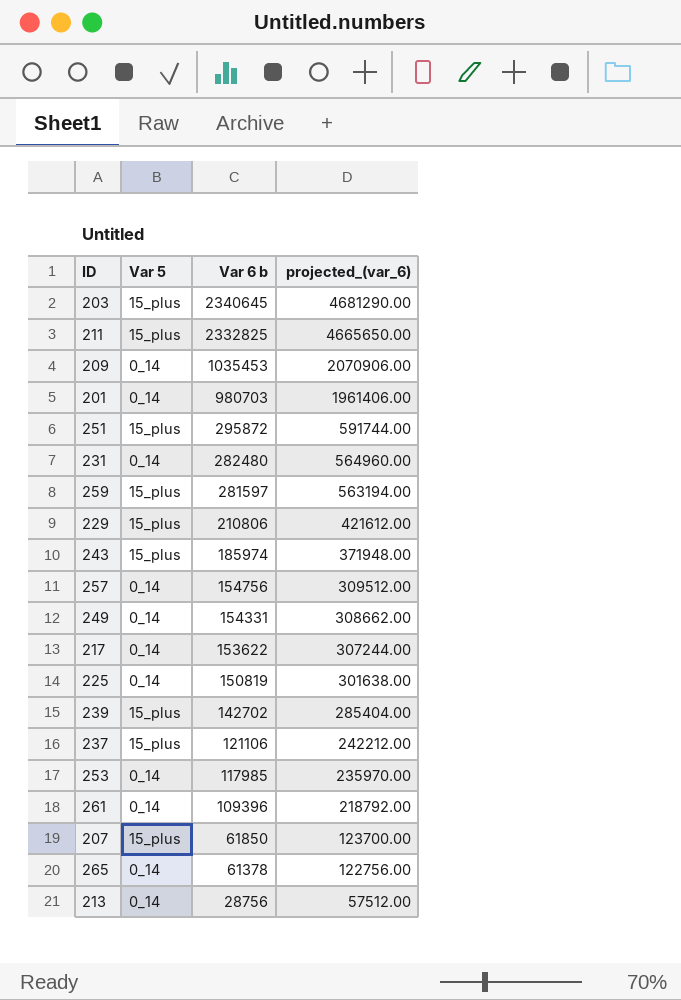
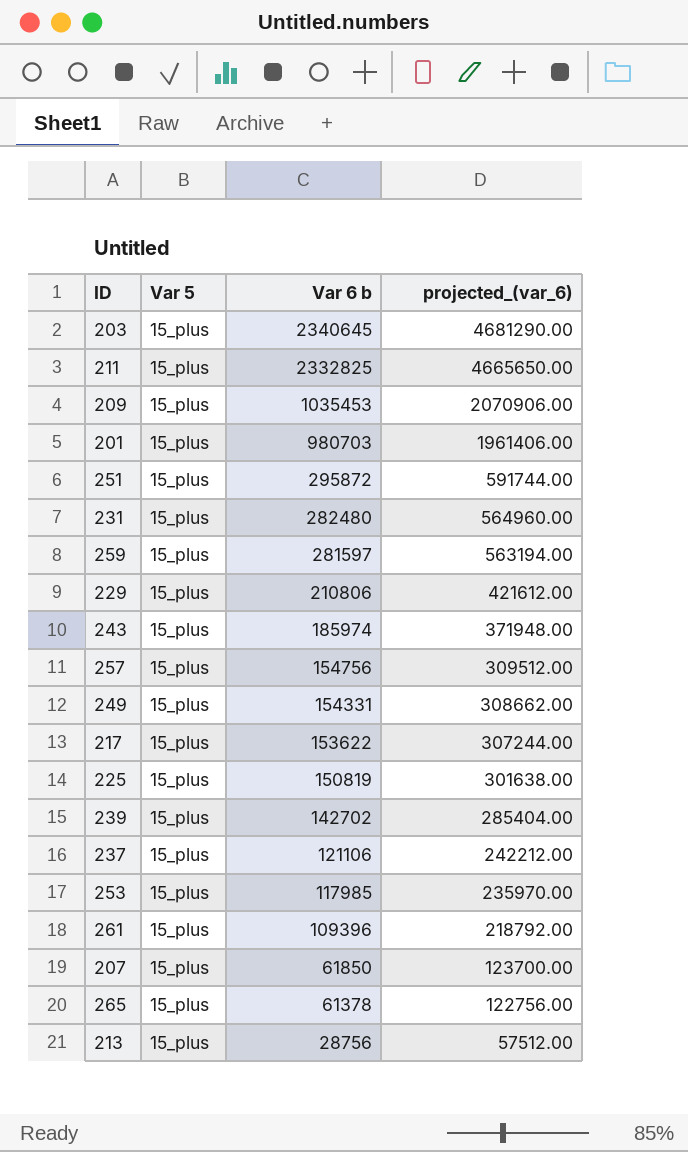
209 | Var 5: 0_14 -> 15_plus
201 | Var 5: 0_14 -> 15_plus
231 | Var 5: 0_14 -> 15_plus
257 | Var 5: 0_14 -> 15_plus
249 | Var 5: 0_14 -> 15_plus
217 | Var 5: 0_14 -> 15_plus
225 | Var 5: 0_14 -> 15_plus
253 | Var 5: 0_14 -> 15_plus
261 | Var 5: 0_14 -> 15_plus
265 | Var 5: 0_14 -> 15_plus
213 | Var 5: 0_14 -> 15_plus

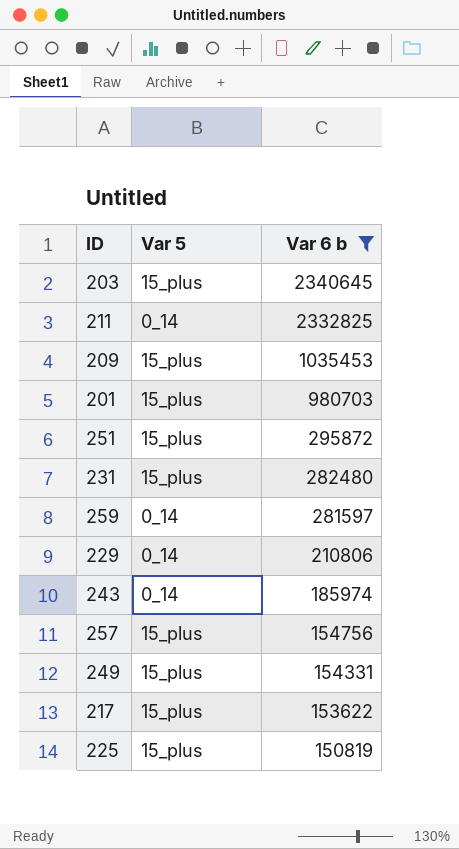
filter: none -> Var 6 b >= 150819
column projected_(var_6) | formula: [Var 6 b] * 2 -> none
211 | Var 5: 15_plus -> 0_14
259 | Var 5: 15_plus -> 0_14
229 | Var 5: 15_plus -> 0_14
243 | Var 5: 15_plus -> 0_14

